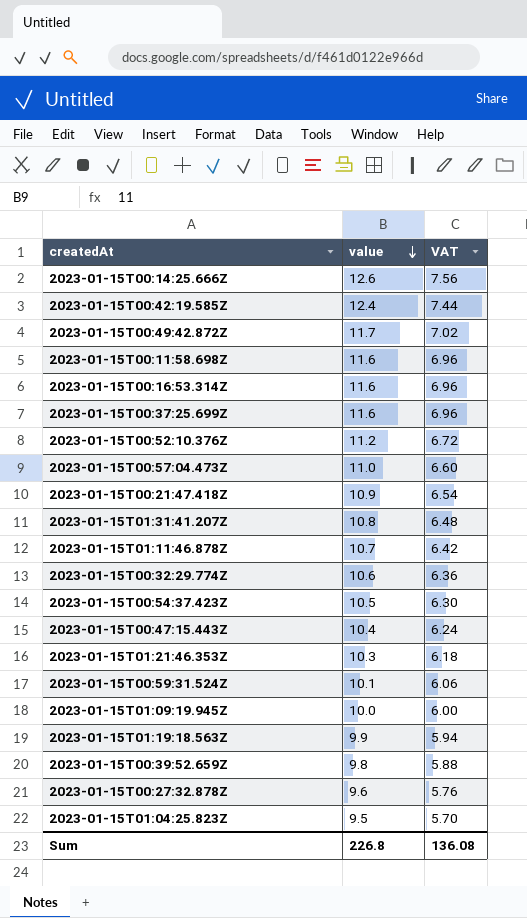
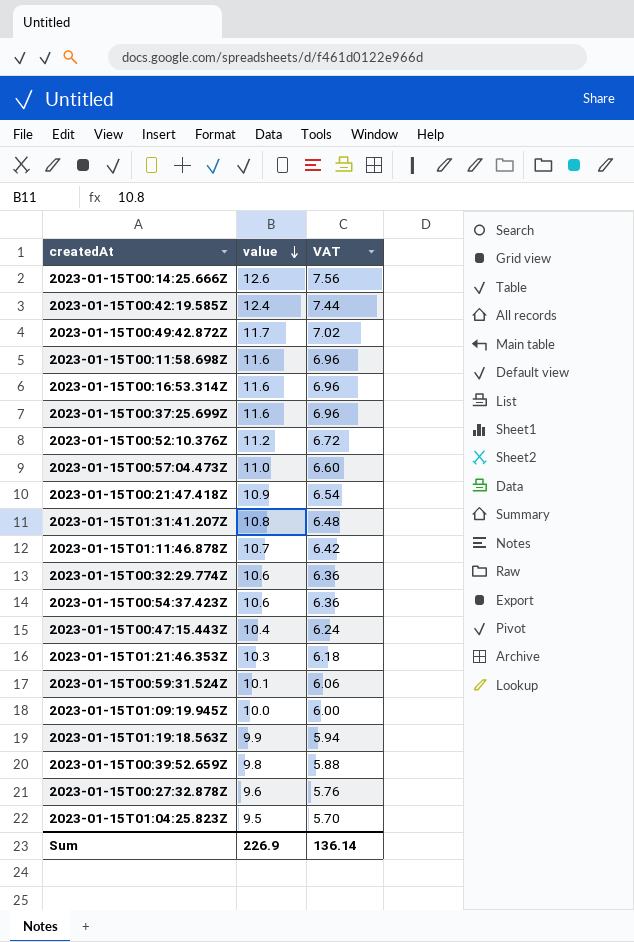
2023-01-15T00:54:37.423Z | value: 10.5 -> 10.6
2023-01-15T00:54:37.423Z | VAT: 6.30 -> 6.36
Sum | value: 226.8 -> 226.9
Sum | VAT: 136.08 -> 136.14

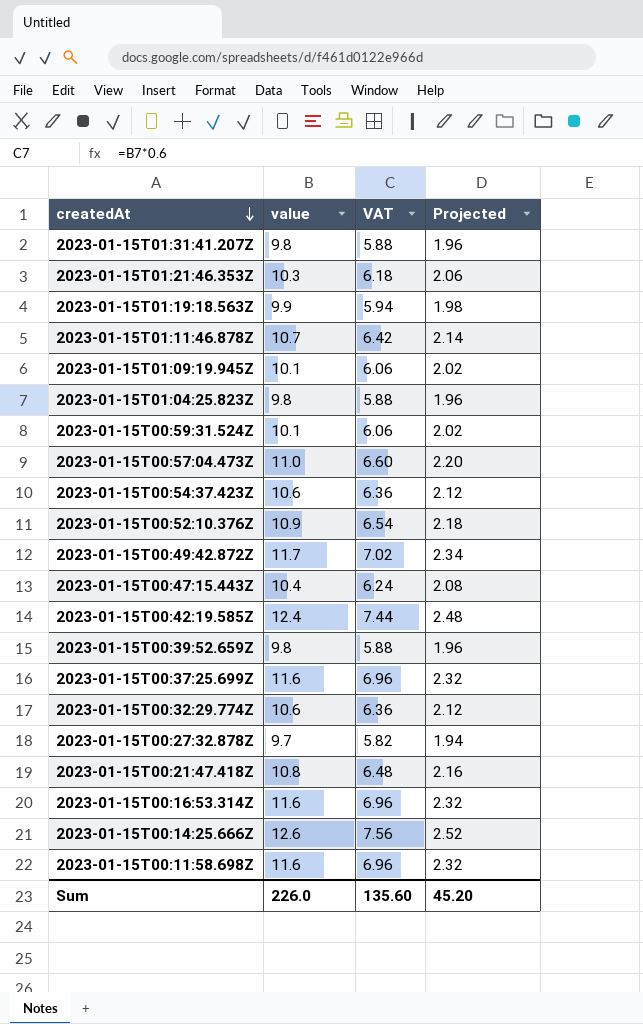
row order: value descending -> createdAt descending
column Projected | formula: none -> [value] * 0.2
2023-01-15T01:31:41.207Z | value: 10.8 -> 9.8
2023-01-15T01:31:41.207Z | VAT: 6.48 -> 5.88
2023-01-15T01:09:19.945Z | value: 10.0 -> 10.1
2023-01-15T01:09:19.945Z | VAT: 6.00 -> 6.06
2023-01-15T01:04:25.823Z | value: 9.5 -> 9.8
2023-01-15T01:04:25.823Z | VAT: 5.70 -> 5.88
2023-01-15T00:52:10.376Z | value: 11.2 -> 10.9
2023-01-15T00:52:10.376Z | VAT: 6.72 -> 6.54
2023-01-15T00:27:32.878Z | value: 9.6 -> 9.7
2023-01-15T00:27:32.878Z | VAT: 5.76 -> 5.82
2023-01-15T00:21:47.418Z | value: 10.9 -> 10.8
2023-01-15T00:21:47.418Z | VAT: 6.54 -> 6.48
Sum | value: 226.9 -> 226.0
Sum | VAT: 136.14 -> 135.60

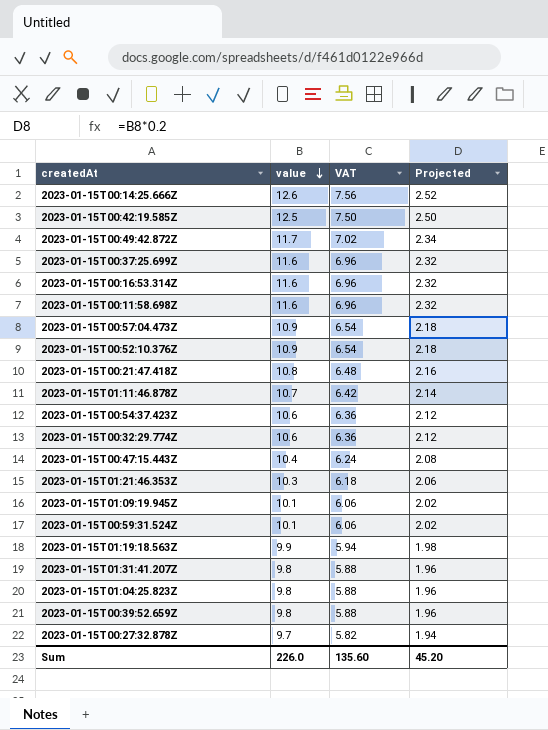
row order: createdAt descending -> value descending
2023-01-15T00:42:19.585Z | value: 12.4 -> 12.5
2023-01-15T00:42:19.585Z | VAT: 7.44 -> 7.50
2023-01-15T00:42:19.585Z | Projected: 2.48 -> 2.50
2023-01-15T00:57:04.473Z | value: 11.0 -> 10.9
2023-01-15T00:57:04.473Z | VAT: 6.60 -> 6.54
2023-01-15T00:57:04.473Z | Projected: 2.20 -> 2.18

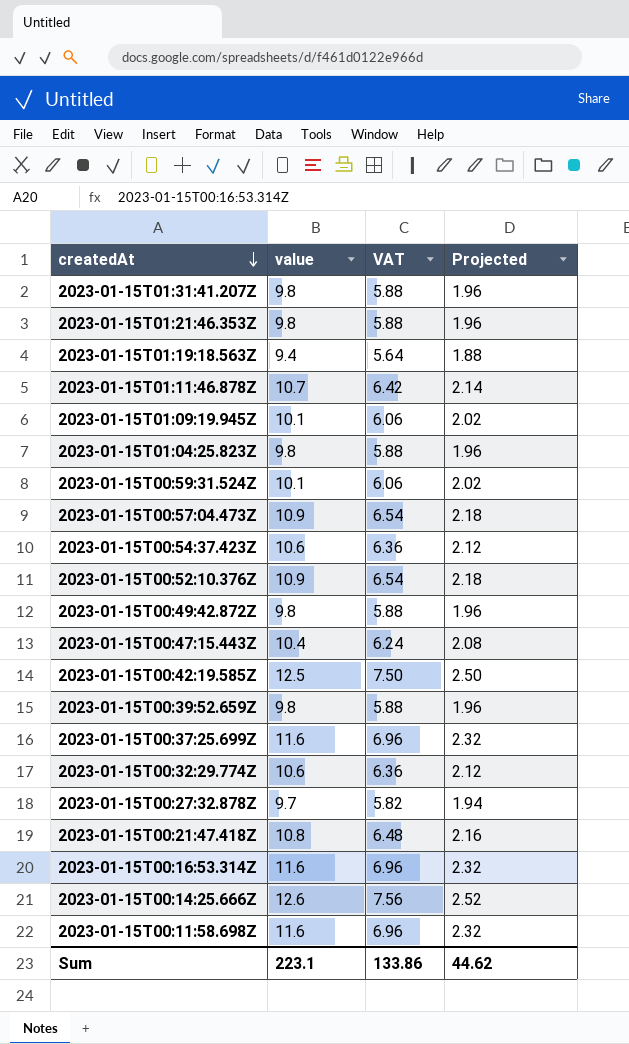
row order: value descending -> createdAt descending
2023-01-15T01:21:46.353Z | value: 10.3 -> 9.8
2023-01-15T01:21:46.353Z | VAT: 6.18 -> 5.88
2023-01-15T01:21:46.353Z | Projected: 2.06 -> 1.96
2023-01-15T01:19:18.563Z | value: 9.9 -> 9.4
2023-01-15T01:19:18.563Z | VAT: 5.94 -> 5.64
2023-01-15T01:19:18.563Z | Projected: 1.98 -> 1.88
2023-01-15T00:49:42.872Z | value: 11.7 -> 9.8
2023-01-15T00:49:42.872Z | VAT: 7.02 -> 5.88
2023-01-15T00:49:42.872Z | Projected: 2.34 -> 1.96
Sum | value: 226.0 -> 223.1
Sum | VAT: 135.60 -> 133.86
Sum | Projected: 45.20 -> 44.62

